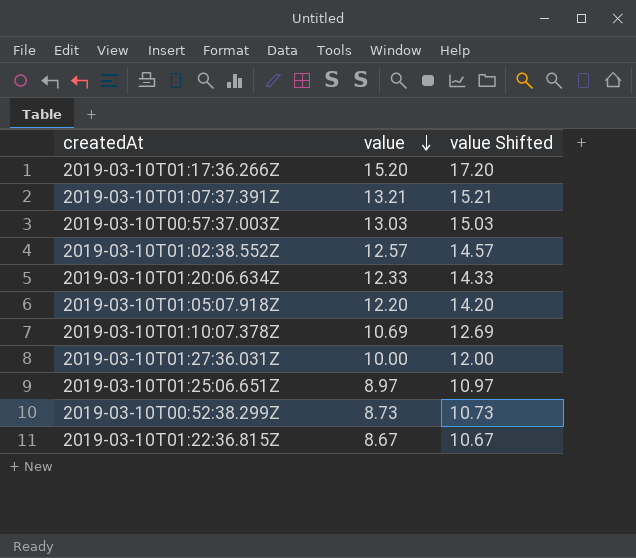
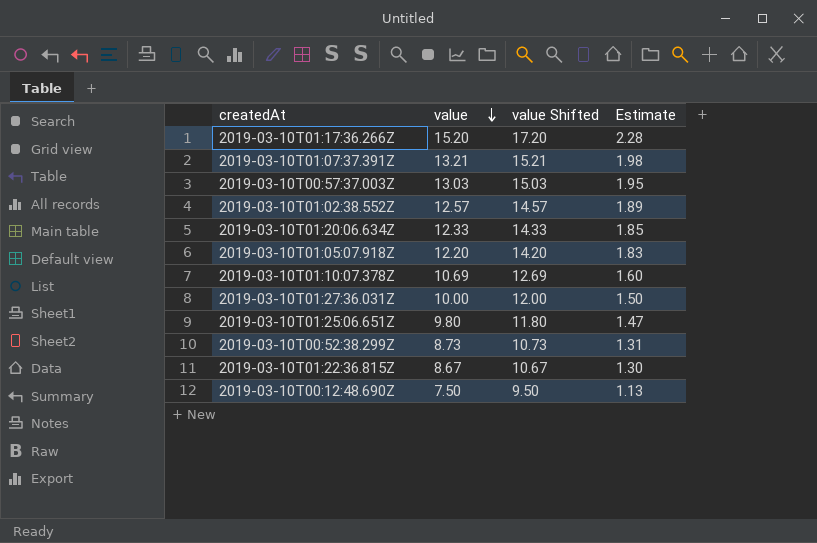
column Estimate | formula: none -> [value] * 0.15
2019-03-10T01:25:06.651Z | value: 8.97 -> 9.80
2019-03-10T01:25:06.651Z | value Shifted: 10.97 -> 11.80
row 2019-03-10T00:12:48.690Z: none -> 7.50 | 9.50 | 1.13

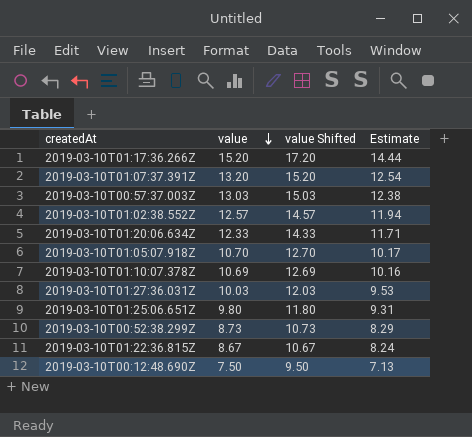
column Estimate | formula: [value] * 0.15 -> [value] * 0.95
2019-03-10T01:07:37.391Z | value: 13.21 -> 13.20
2019-03-10T01:07:37.391Z | value Shifted: 15.21 -> 15.20
2019-03-10T01:05:07.918Z | value: 12.20 -> 10.70
2019-03-10T01:05:07.918Z | value Shifted: 14.20 -> 12.70
2019-03-10T01:27:36.031Z | value: 10.00 -> 10.03
2019-03-10T01:27:36.031Z | value Shifted: 12.00 -> 12.03

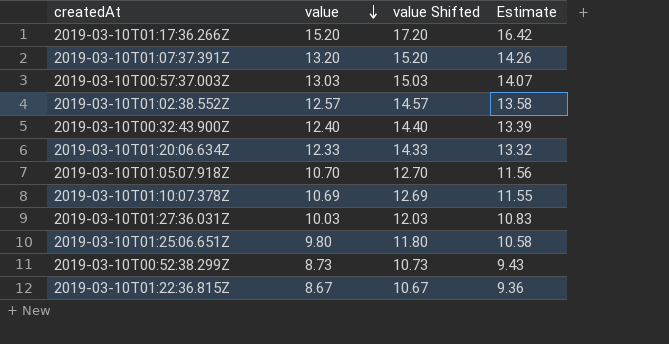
column Estimate | formula: [value] * 0.95 -> [value] * 1.08
row 2019-03-10T00:12:48.690Z: 7.50 | 9.50 | 7.13 -> none
row 2019-03-10T00:32:43.900Z: none -> 12.40 | 14.40 | 13.39

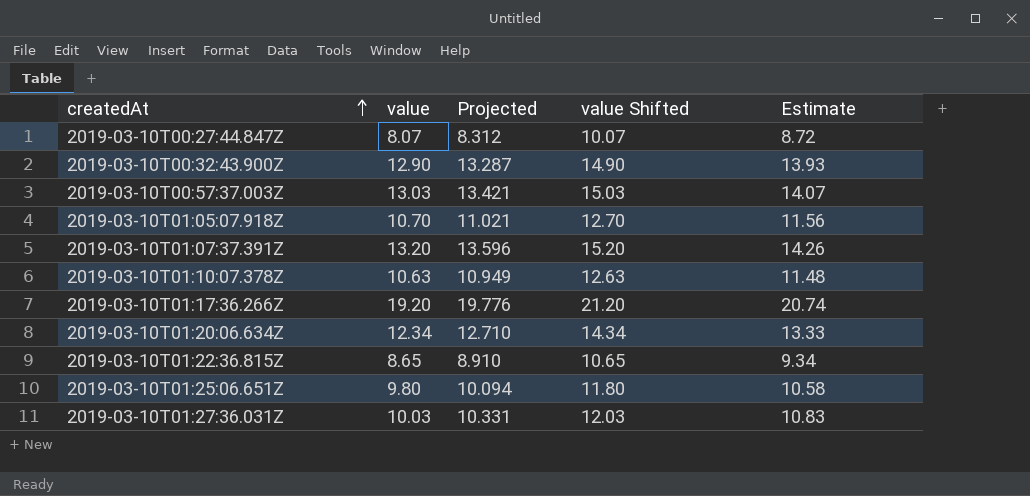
row order: value descending -> createdAt ascending
column Projected | formula: none -> [value] * 1.03
row 2019-03-10T01:02:38.552Z: 12.57 | 14.57 | 13.58 -> none
row 2019-03-10T00:52:38.299Z: 8.73 | 10.73 | 9.43 -> none
row 2019-03-10T00:27:44.847Z: none -> 8.07 | 8.312 | 10.07 | 8.72
2019-03-10T00:32:43.900Z | value: 12.40 -> 12.90
2019-03-10T00:32:43.900Z | value Shifted: 14.40 -> 14.90
2019-03-10T00:32:43.900Z | Estimate: 13.39 -> 13.93
2019-03-10T01:10:07.378Z | value: 10.69 -> 10.63
2019-03-10T01:10:07.378Z | value Shifted: 12.69 -> 12.63
2019-03-10T01:10:07.378Z | Estimate: 11.55 -> 11.48
2019-03-10T01:17:36.266Z | value: 15.20 -> 19.20
2019-03-10T01:17:36.266Z | value Shifted: 17.20 -> 21.20
2019-03-10T01:17:36.266Z | Estimate: 16.42 -> 20.74
2019-03-10T01:20:06.634Z | value: 12.33 -> 12.34
2019-03-10T01:20:06.634Z | value Shifted: 14.33 -> 14.34
2019-03-10T01:20:06.634Z | Estimate: 13.32 -> 13.33
2019-03-10T01:22:36.815Z | value: 8.67 -> 8.65
2019-03-10T01:22:36.815Z | value Shifted: 10.67 -> 10.65
2019-03-10T01:22:36.815Z | Estimate: 9.36 -> 9.34

